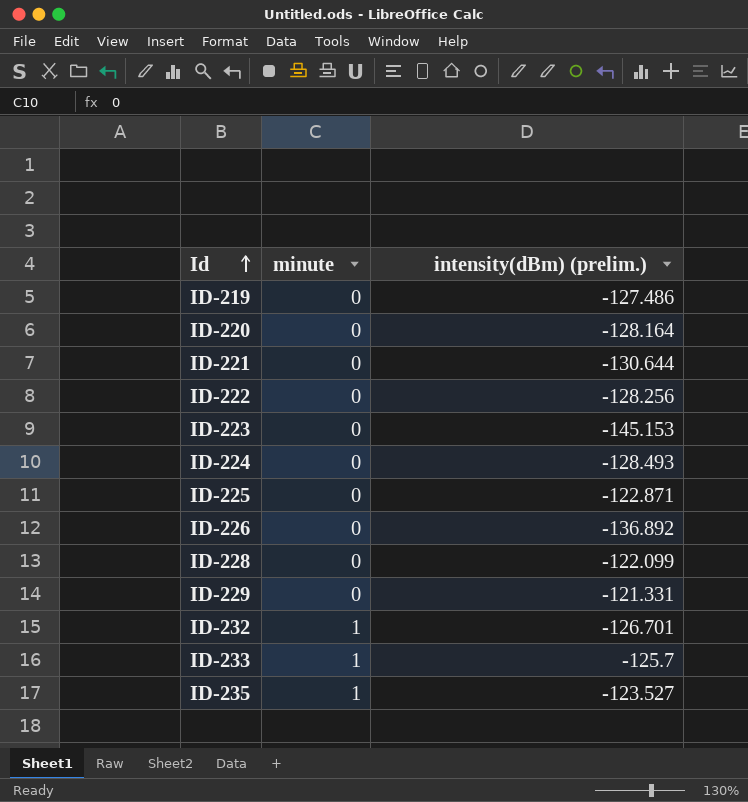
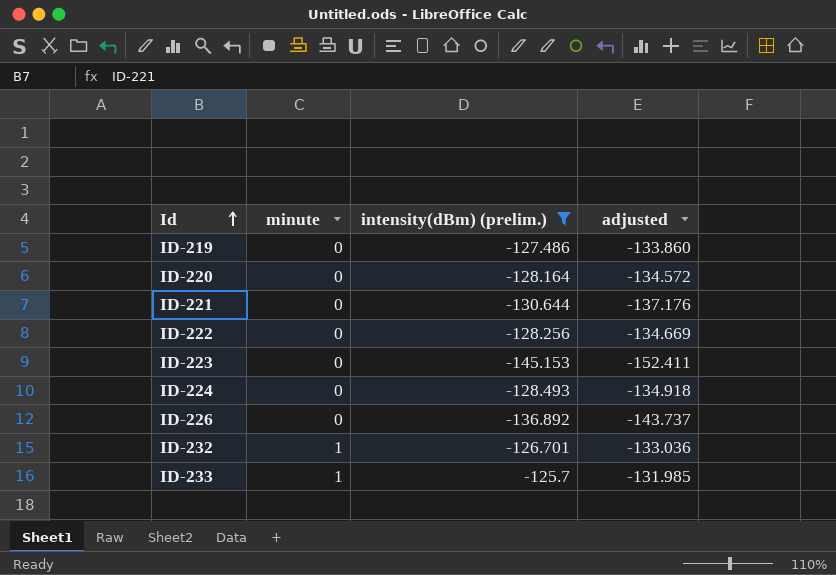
filter: none -> intensity(dBm) (prelim.) <= -125.7
column adjusted | formula: none -> [intensity(dBm) (prelim.)] * 1.05

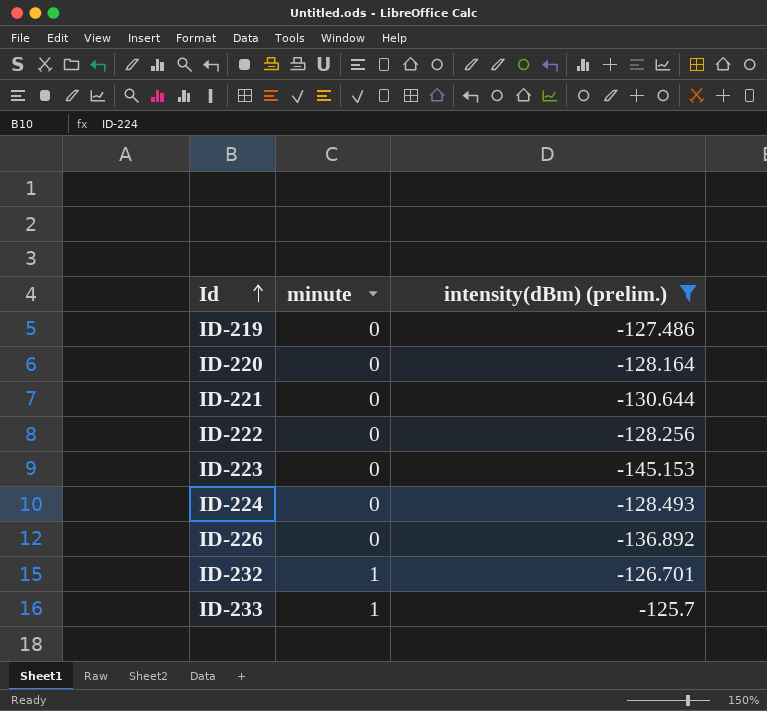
column adjusted | formula: [intensity(dBm) (prelim.)] * 1.05 -> none

